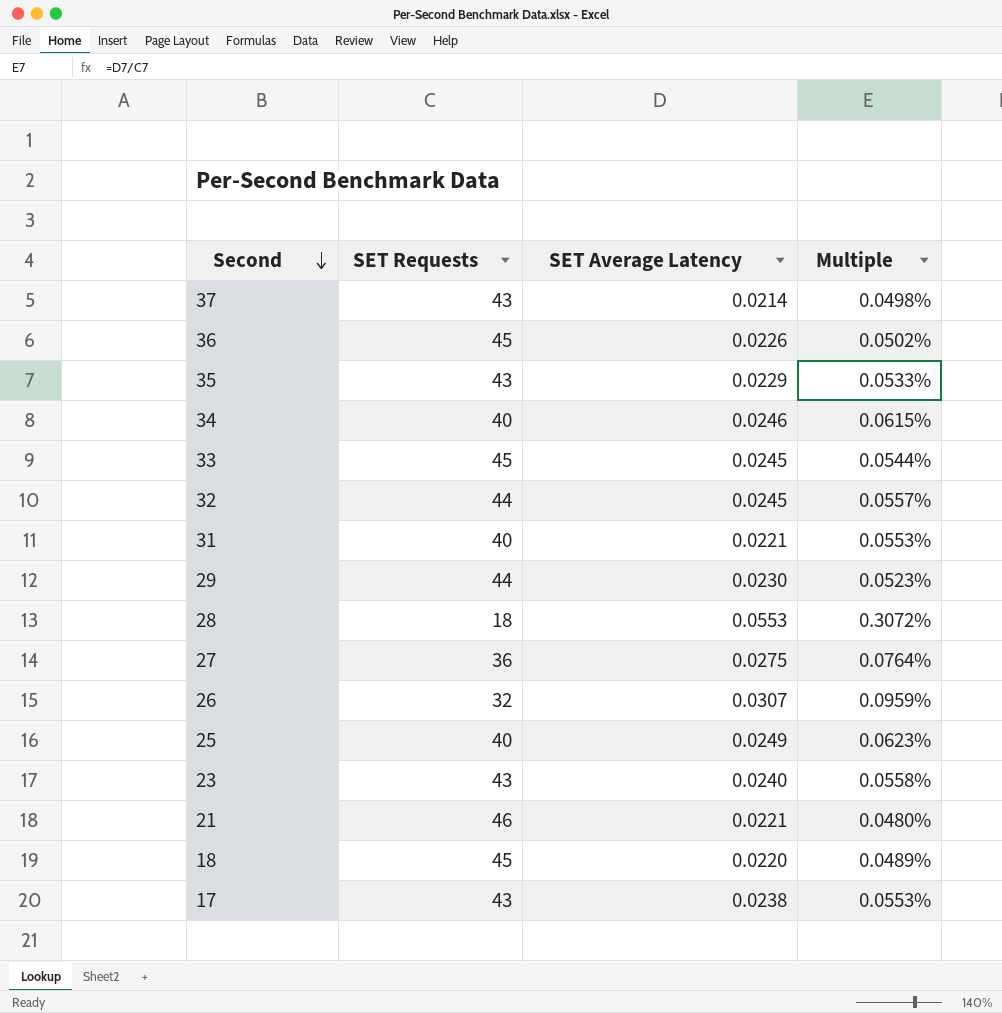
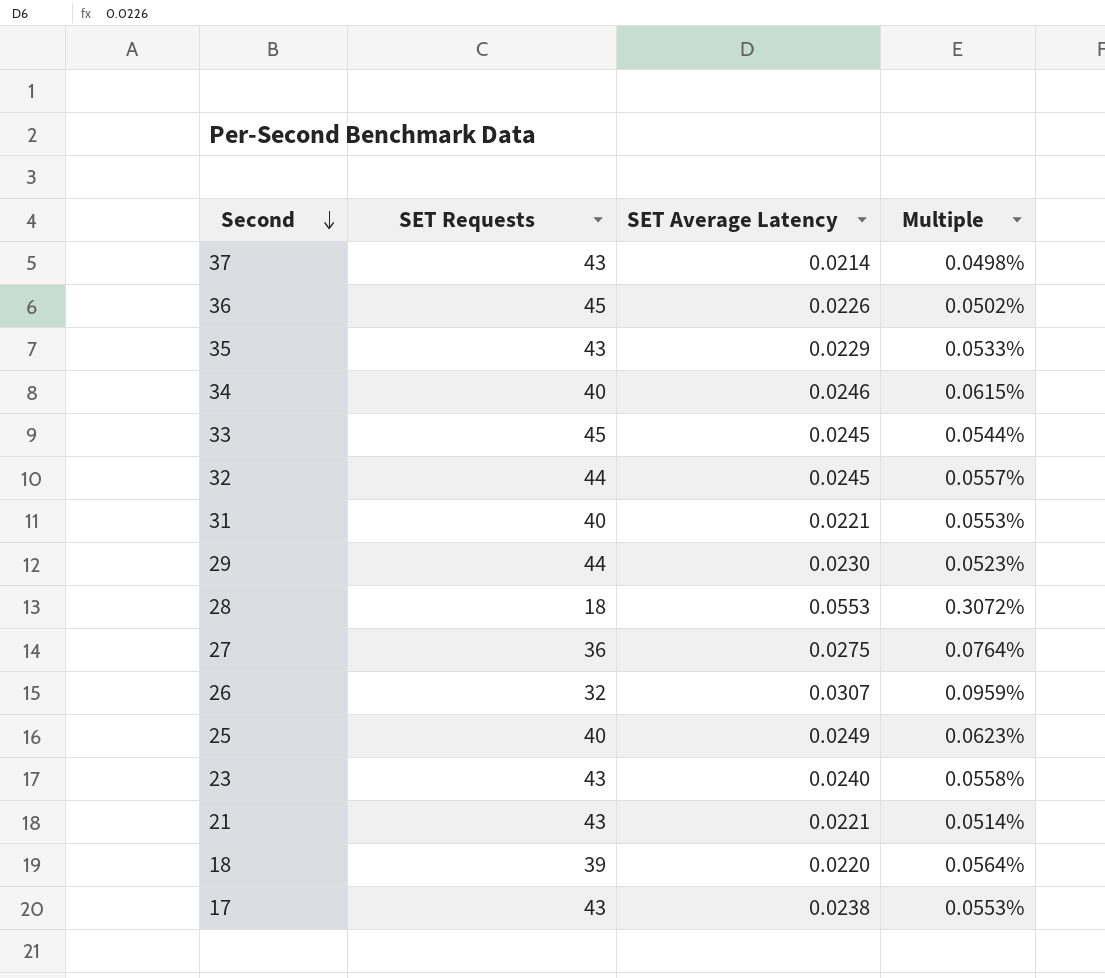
21 | SET Requests: 46 -> 43
21 | Multiple: 0.0480% -> 0.0514%
18 | SET Requests: 45 -> 39
18 | Multiple: 0.0489% -> 0.0564%

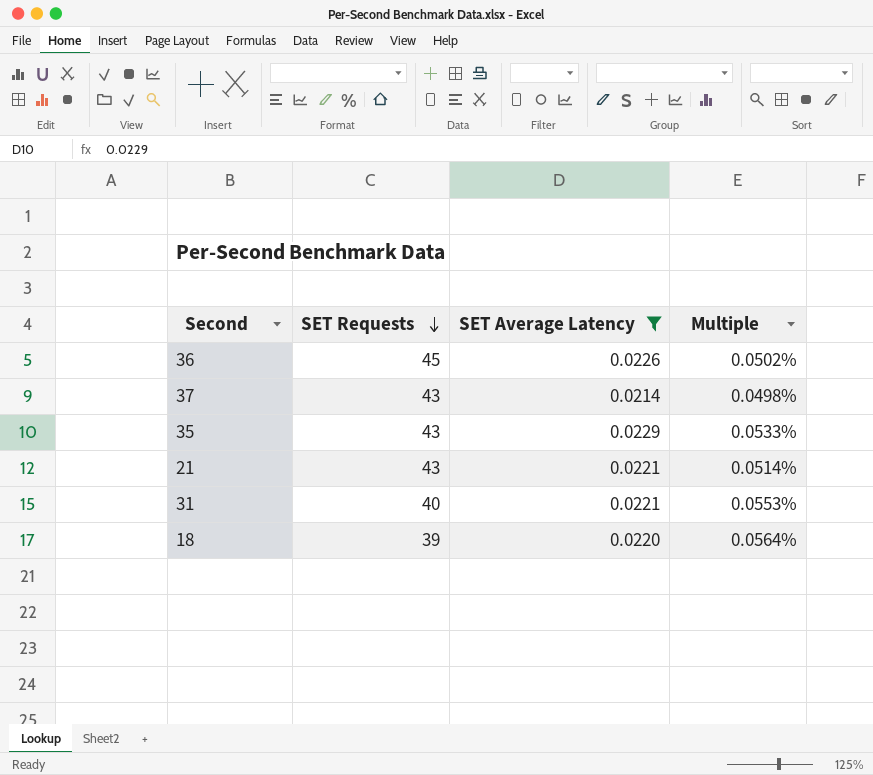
filter: none -> SET Average Latency <= 0.0229
row order: Second descending -> SET Requests descending

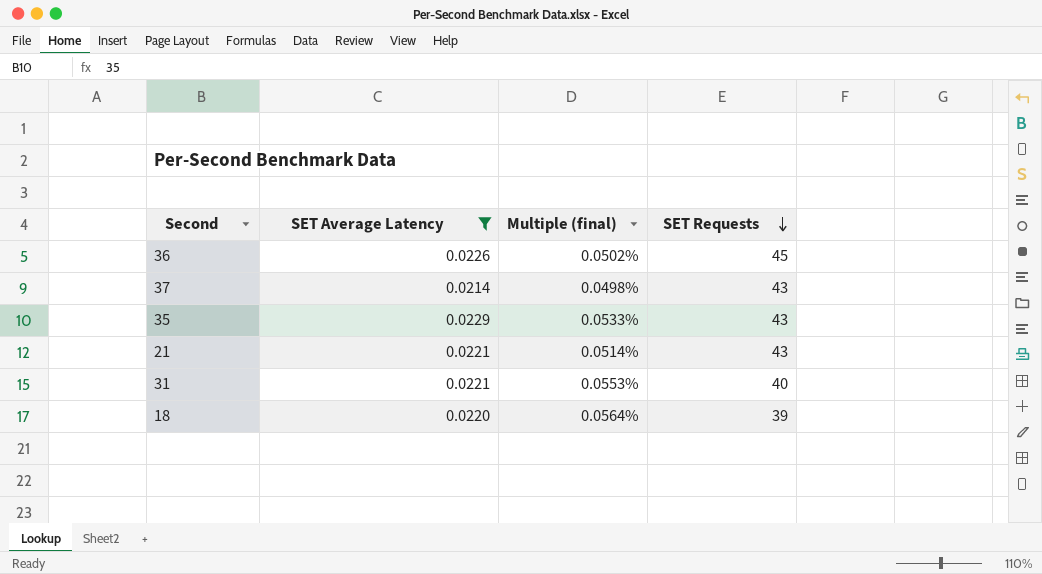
column name: Multiple -> Multiple (final)
column SET Requests | position: 2 -> 4

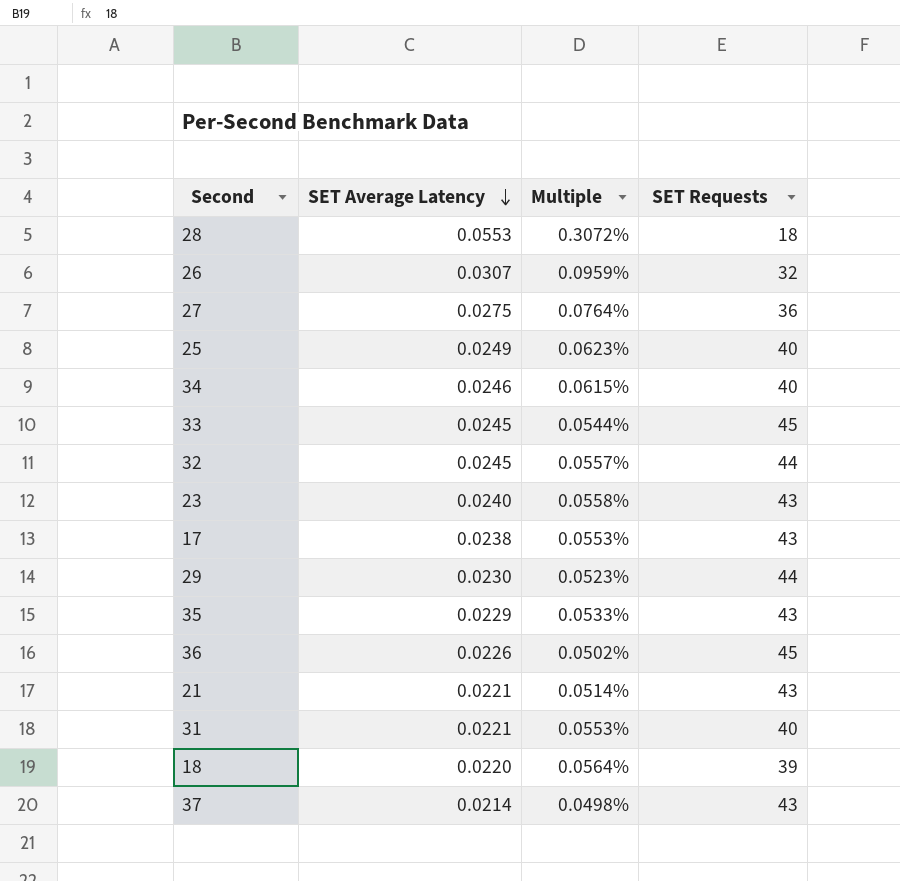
filter: SET Average Latency <= 0.0229 -> none
row order: SET Requests descending -> SET Average Latency descending
column name: Multiple (final) -> Multiple

